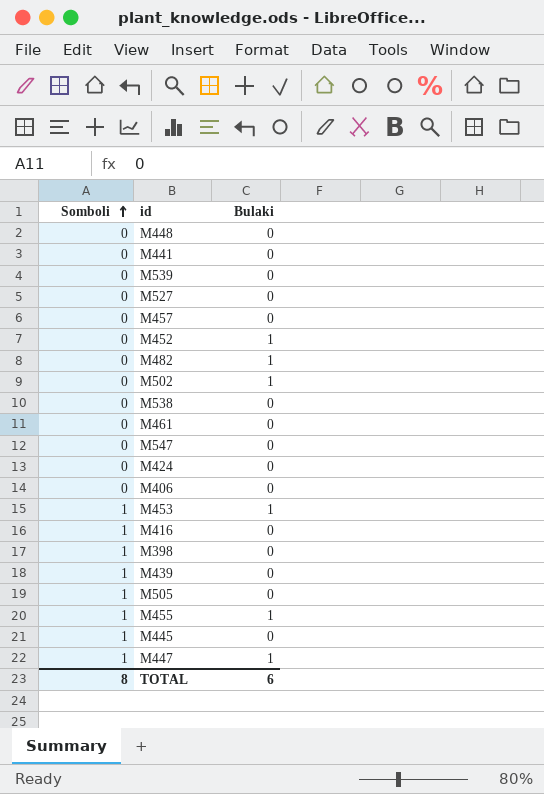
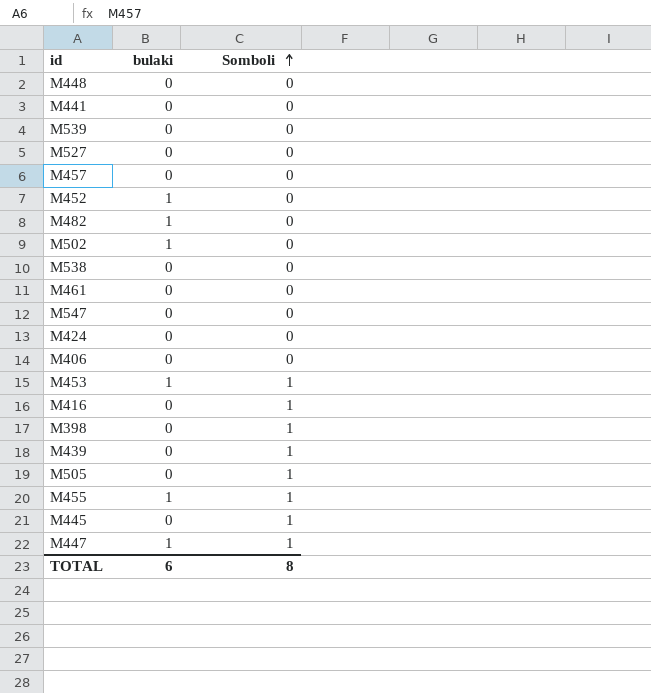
column name: Bulaki -> bulaki
column Somboli | position: 1 -> 3

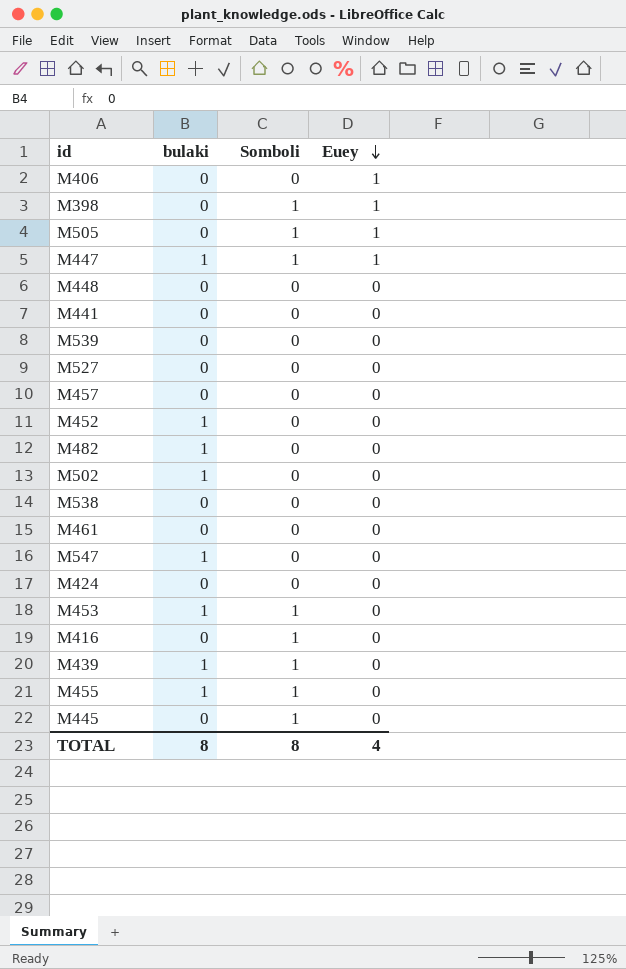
row order: Somboli ascending -> Euey descending
column Euey | position: none -> 4
M547 | bulaki: 0 -> 1
M439 | bulaki: 0 -> 1
TOTAL | bulaki: 6 -> 8

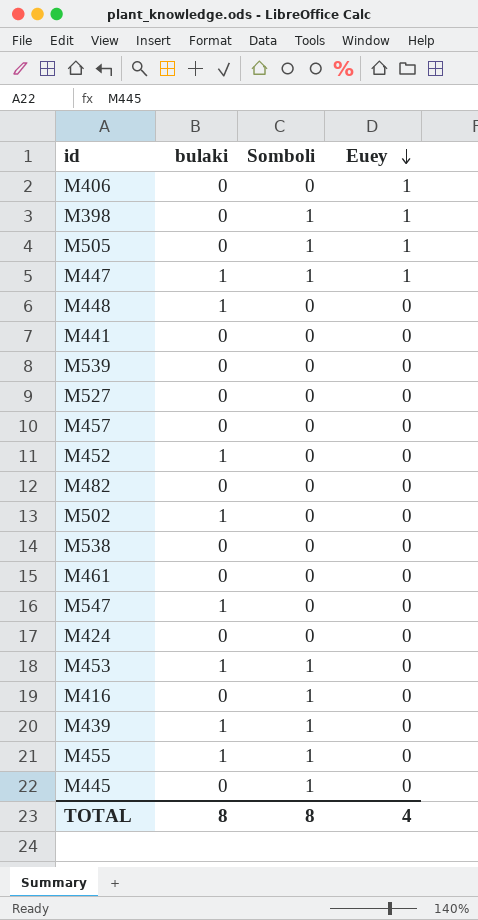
M448 | bulaki: 0 -> 1
M482 | bulaki: 1 -> 0

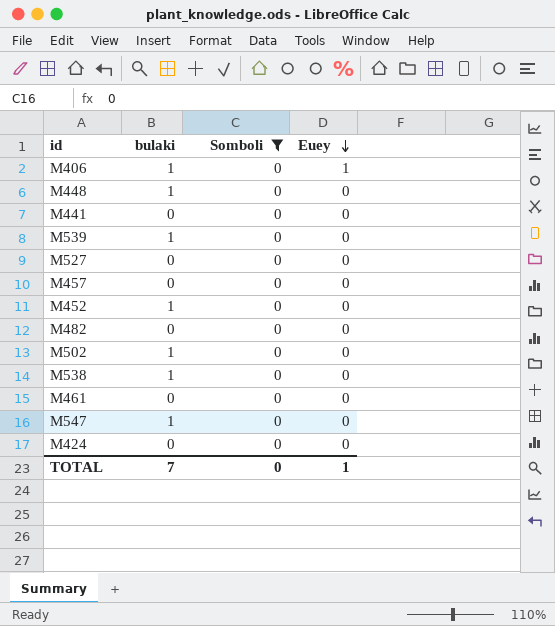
filter: none -> Somboli = 0
M406 | bulaki: 0 -> 1
M539 | bulaki: 0 -> 1
M538 | bulaki: 0 -> 1
TOTAL | bulaki: 8 -> 7
TOTAL | Somboli: 8 -> 0
TOTAL | Euey: 4 -> 1

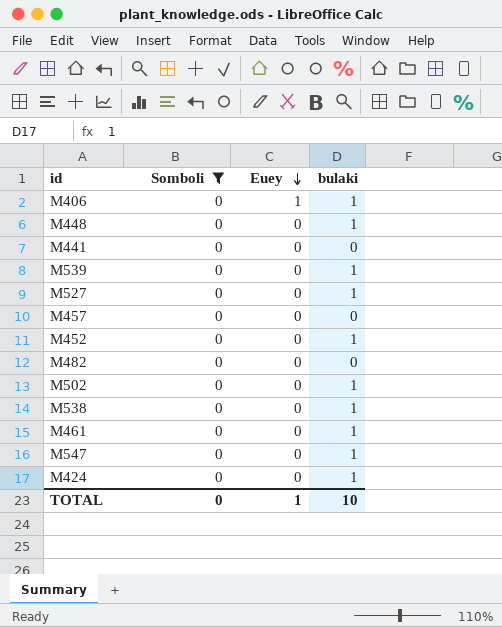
column bulaki | position: 2 -> 4
M527 | bulaki: 0 -> 1
M461 | bulaki: 0 -> 1
M424 | bulaki: 0 -> 1
TOTAL | bulaki: 7 -> 10

